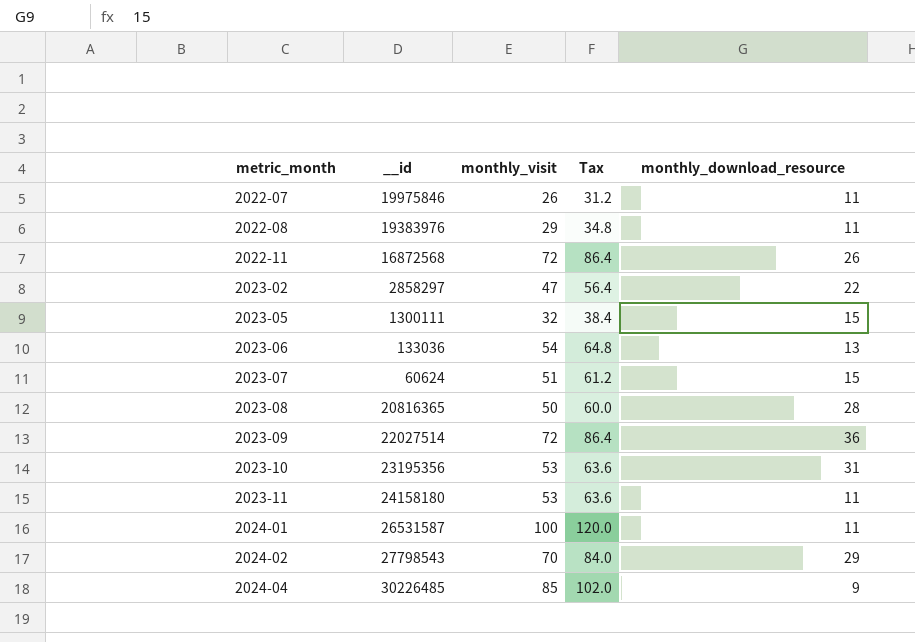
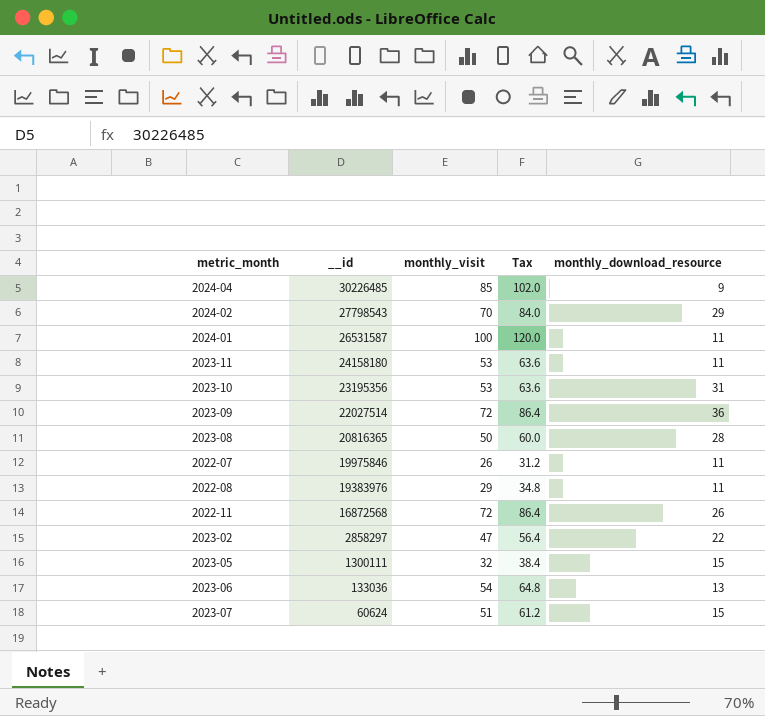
row order: metric_month ascending -> __id descending

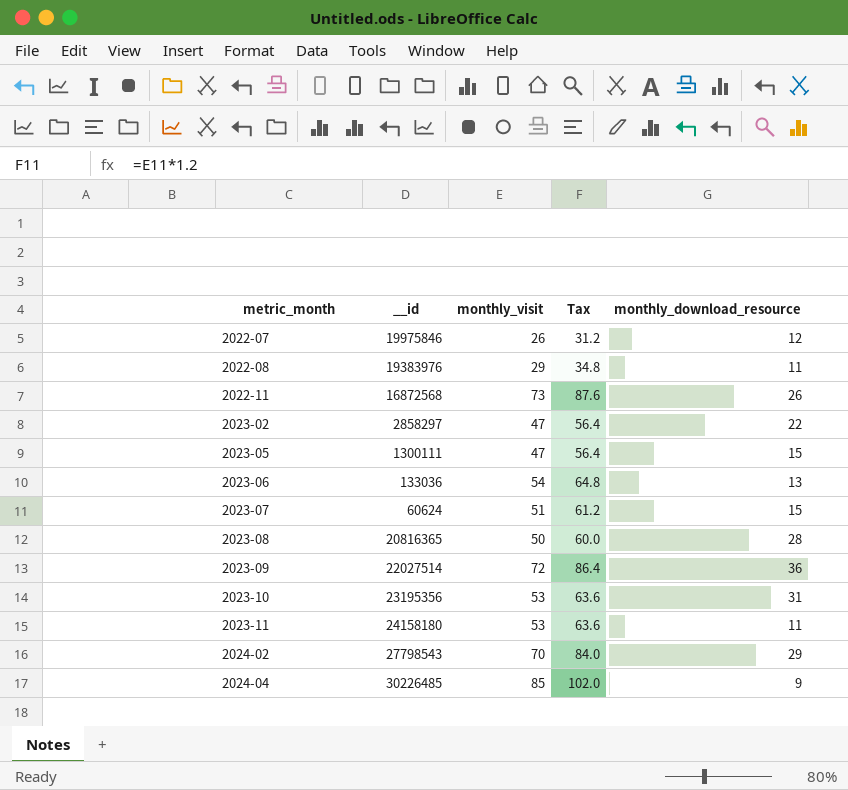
row order: __id descending -> metric_month ascending
row 2024-01: 26531587 | 100 | 120.0 | 11 -> none
2022-07 | monthly_download_resource: 11 -> 12
2022-11 | monthly_visit: 72 -> 73
2022-11 | Tax: 86.4 -> 87.6
2023-05 | monthly_visit: 32 -> 47
2023-05 | Tax: 38.4 -> 56.4

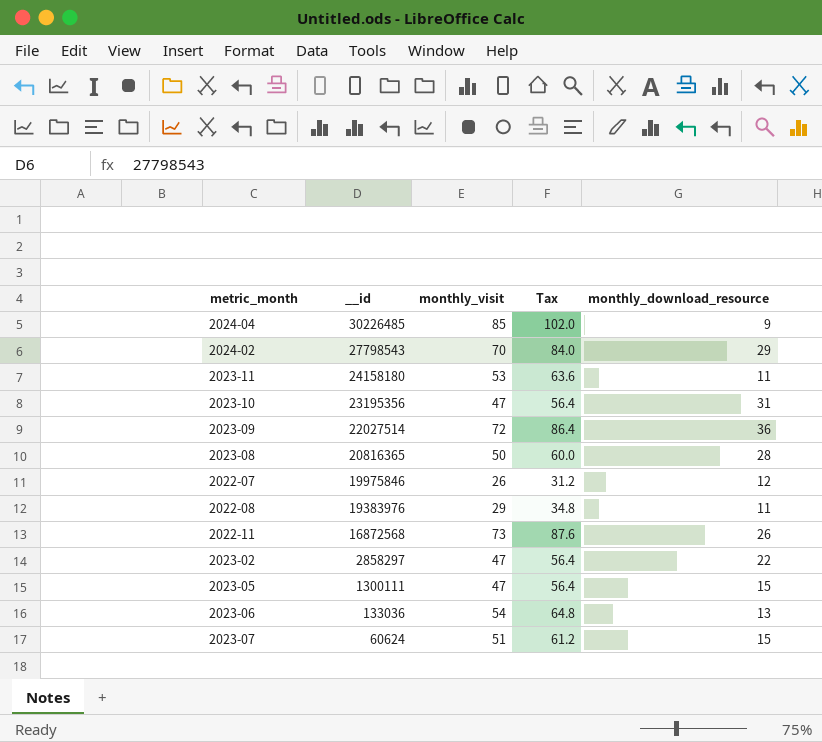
row order: metric_month ascending -> __id descending
2023-10 | monthly_visit: 53 -> 47
2023-10 | Tax: 63.6 -> 56.4

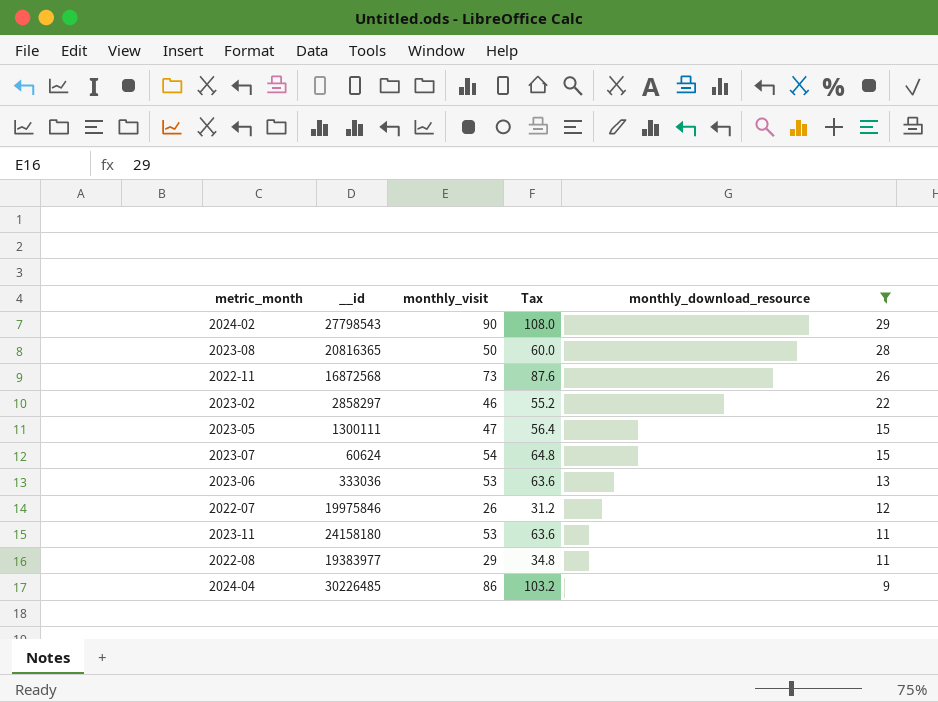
filter: none -> monthly_download_resource <= 29
row order: __id descending -> monthly_download_resource descending
2024-02 | monthly_visit: 70 -> 90
2024-02 | Tax: 84.0 -> 108.0
2023-02 | monthly_visit: 47 -> 46
2023-02 | Tax: 56.4 -> 55.2
2023-07 | monthly_visit: 51 -> 54
2023-07 | Tax: 61.2 -> 64.8
2023-06 | __id: 133036 -> 333036
2023-06 | monthly_visit: 54 -> 53
2023-06 | Tax: 64.8 -> 63.6
2022-08 | __id: 19383976 -> 19383977
2024-04 | monthly_visit: 85 -> 86
2024-04 | Tax: 102.0 -> 103.2

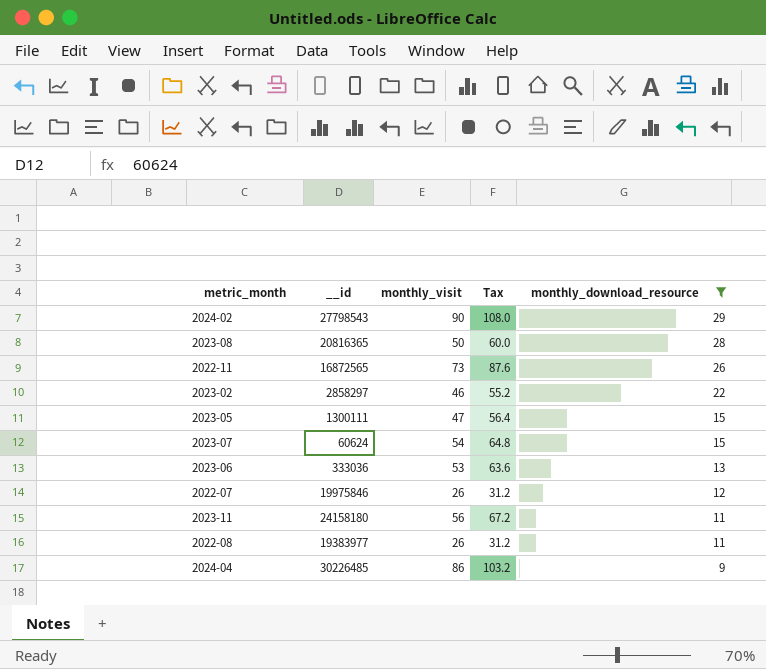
2022-11 | __id: 16872568 -> 16872565
2023-11 | monthly_visit: 53 -> 56
2023-11 | Tax: 63.6 -> 67.2
2022-08 | monthly_visit: 29 -> 26
2022-08 | Tax: 34.8 -> 31.2

